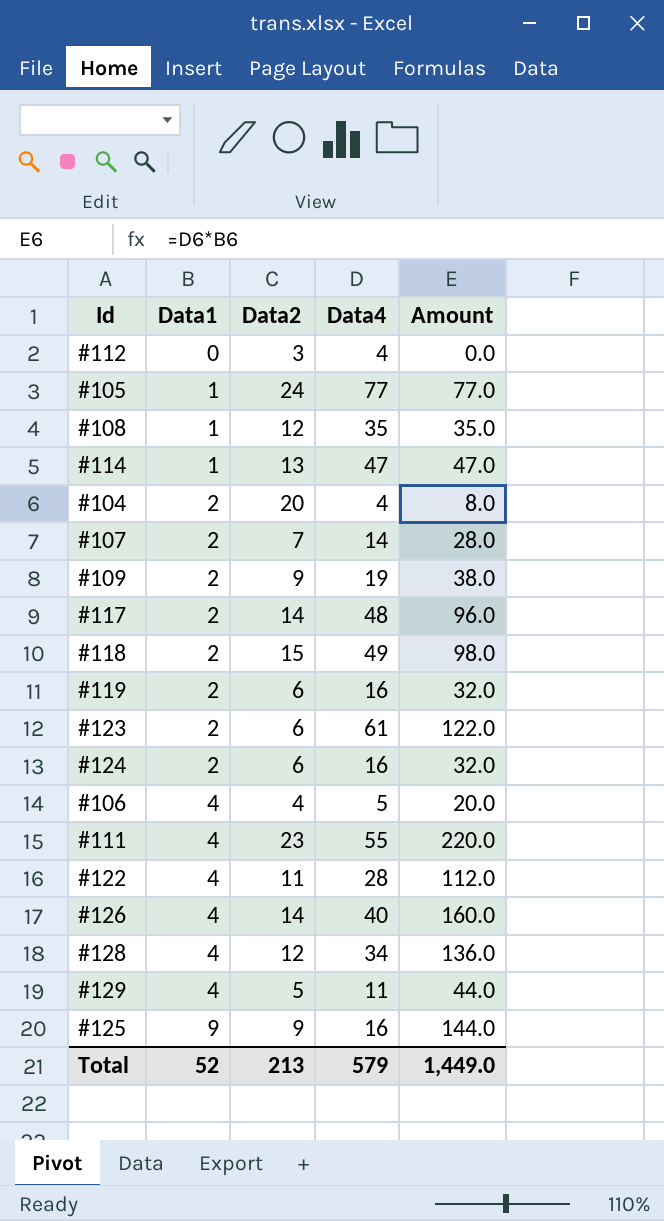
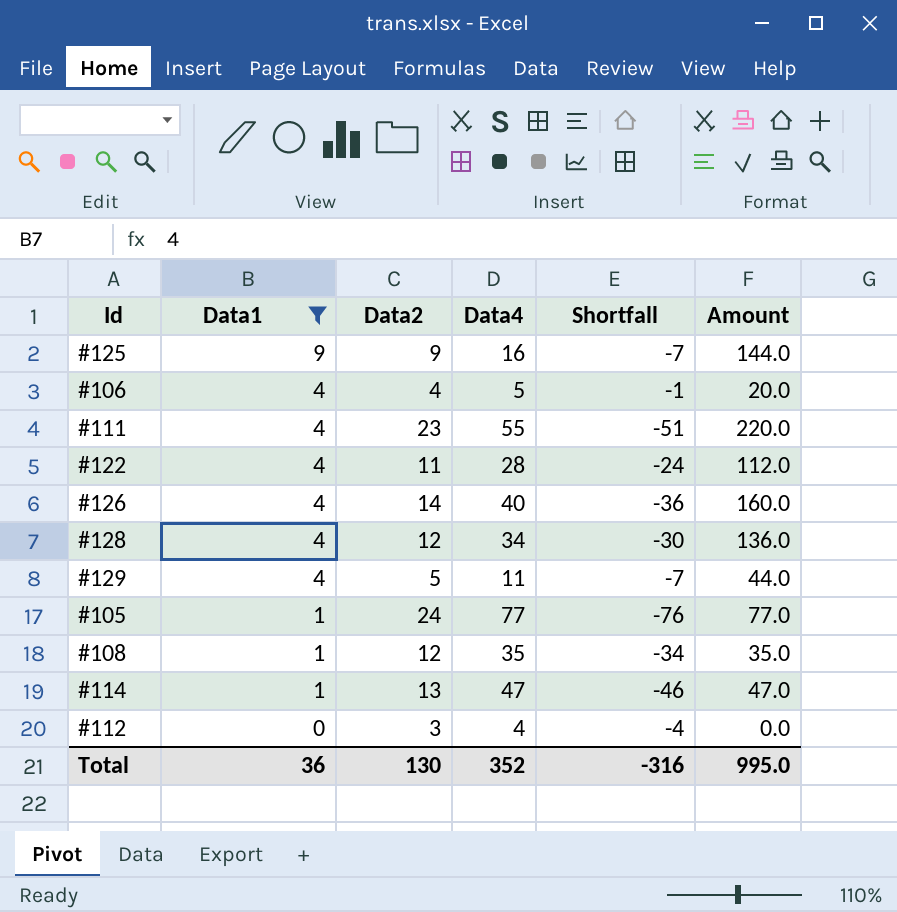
filter: none -> Data1 != 2
row order: Data1 ascending -> Data1 descending
column Shortfall | formula: none -> [Data1] - [Data4]
Total | Data1: 52 -> 36
Total | Data2: 213 -> 130
Total | Data4: 579 -> 352
Total | Amount: 1,449.0 -> 995.0

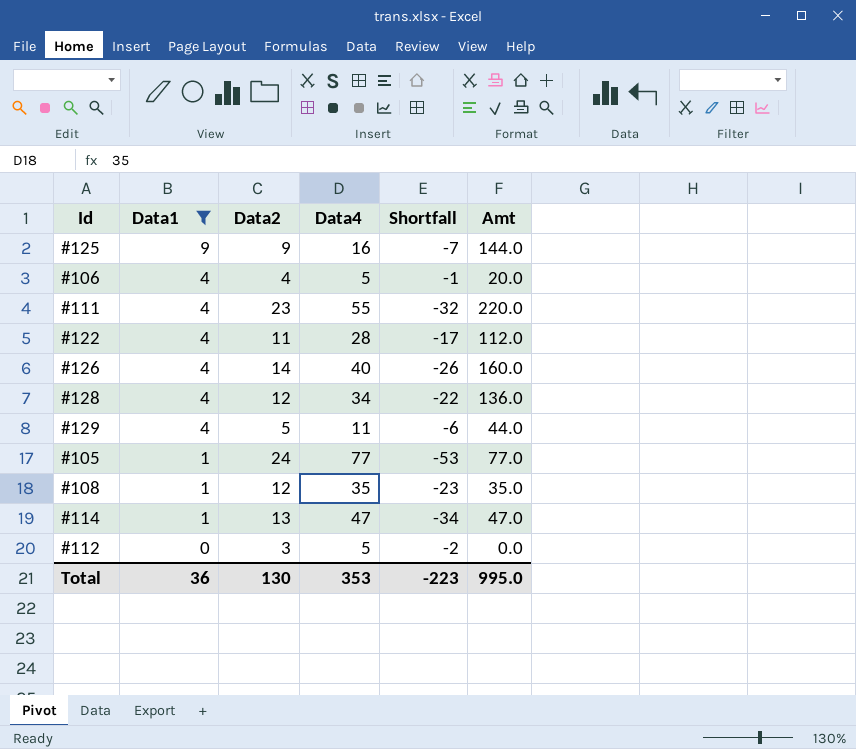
column Shortfall | formula: [Data1] - [Data4] -> [Data2] - [Data4]
column name: Amount -> Amt
#112 | Data4: 4 -> 5
Total | Data4: 352 -> 353
Total | Shortfall: -316 -> -223

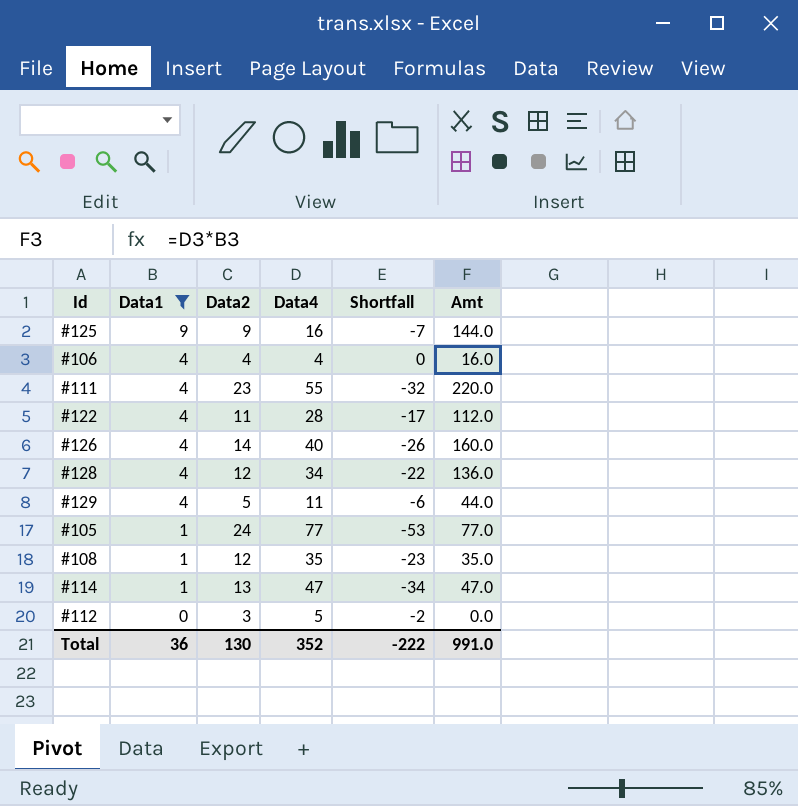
#106 | Data4: 5 -> 4
#106 | Shortfall: -1 -> 0
#106 | Amt: 20.0 -> 16.0
Total | Data4: 353 -> 352
Total | Shortfall: -223 -> -222
Total | Amt: 995.0 -> 991.0

